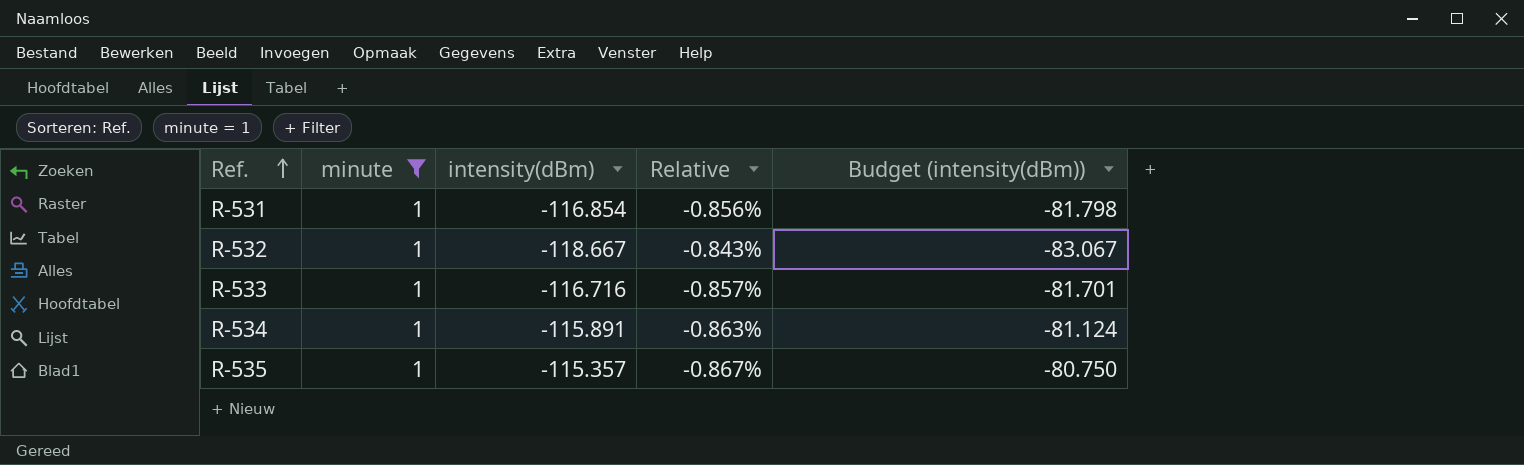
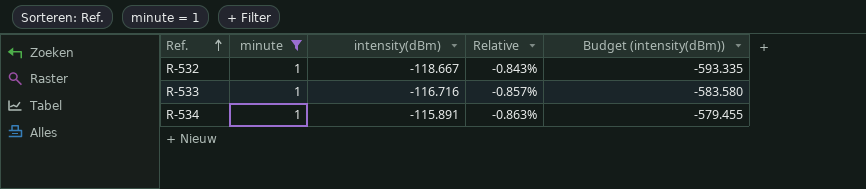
column Budget (intensity(dBm)) | formula: [intensity(dBm)] * 0.7 -> [intensity(dBm)] * 5
row R-531: 1 | -116.854 | -0.856% | -81.798 -> none
row R-535: 1 | -115.357 | -0.867% | -80.750 -> none

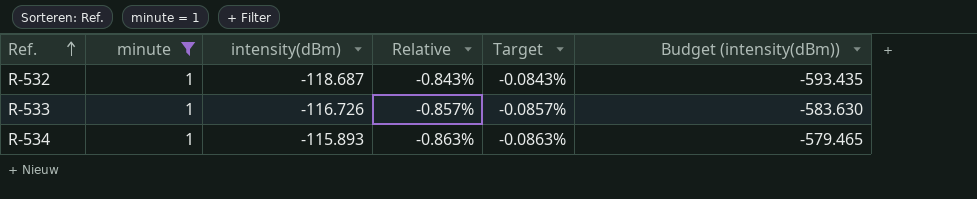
column Target | formula: none -> [Relative] * 0.1
R-532 | intensity(dBm): -118.667 -> -118.687
R-532 | Budget (intensity(dBm)): -593.335 -> -593.435
R-533 | intensity(dBm): -116.716 -> -116.726
R-533 | Budget (intensity(dBm)): -583.580 -> -583.630
R-534 | intensity(dBm): -115.891 -> -115.893
R-534 | Budget (intensity(dBm)): -579.455 -> -579.465

